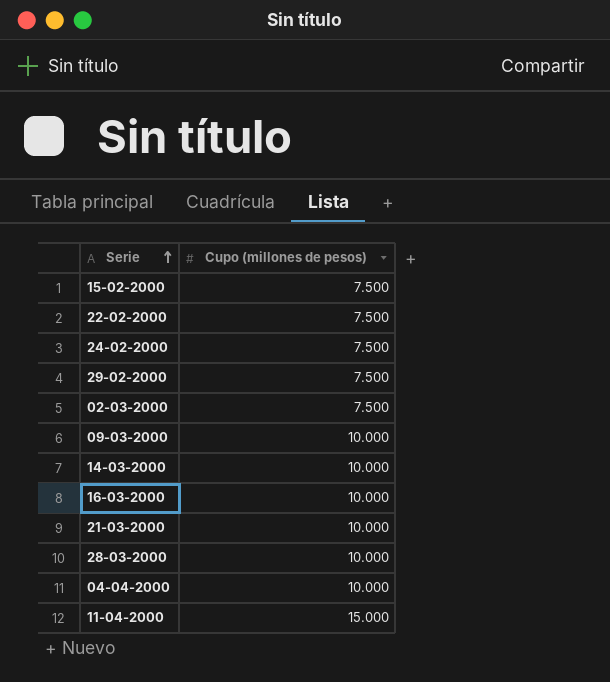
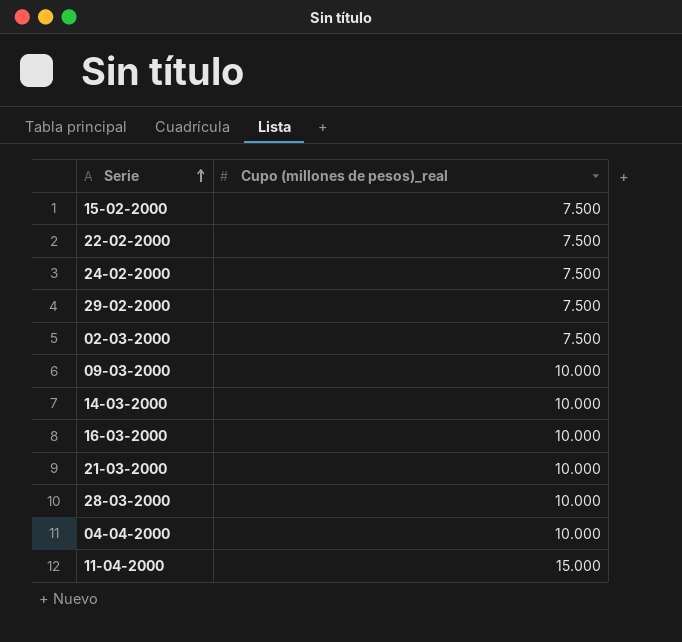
column name: Cupo (millones de pesos) -> Cupo (millones de pesos)_real

